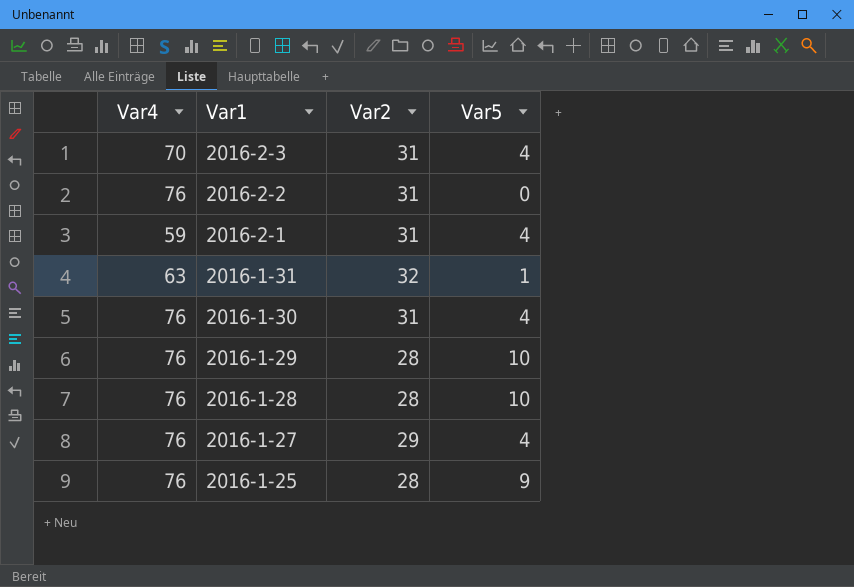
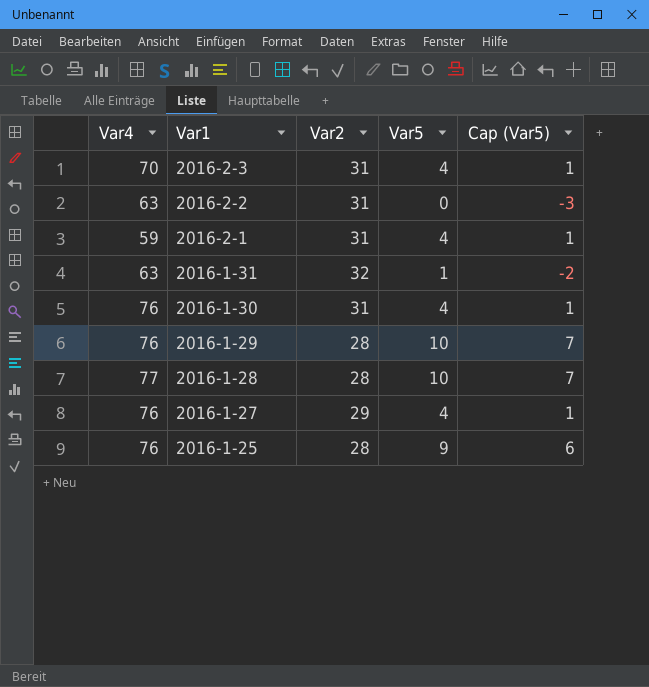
column Cap (Var5) | formula: none -> [Var5] - 3
2016-2-2 | Var4: 76 -> 63
2016-1-28 | Var4: 76 -> 77

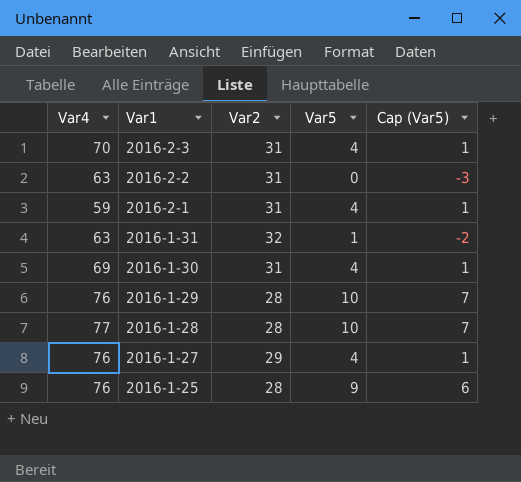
2016-1-30 | Var4: 76 -> 69

